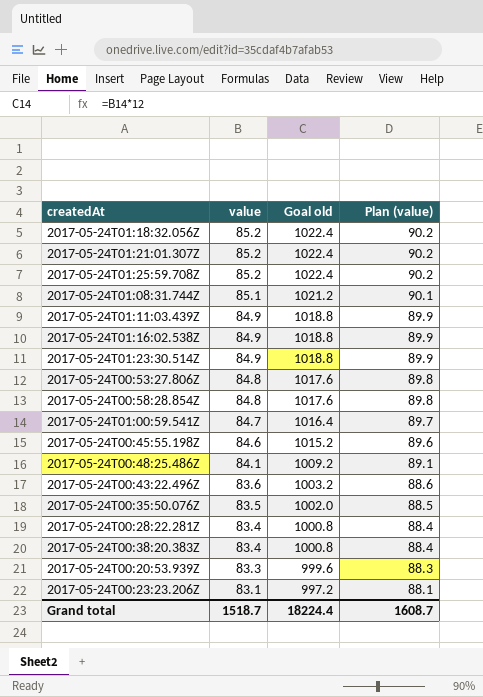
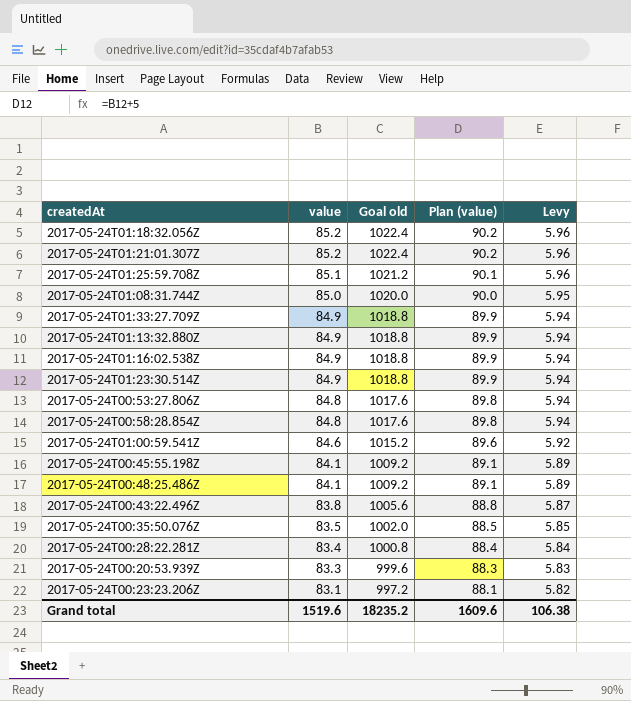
column Levy | formula: none -> [value] * 0.07
row 2017-05-24T01:11:03.439Z: 84.9 | 1018.8 | 89.9 -> none
row 2017-05-24T00:38:20.383Z: 83.4 | 1000.8 | 88.4 -> none
2017-05-24T01:25:59.708Z | value: 85.2 -> 85.1
2017-05-24T01:25:59.708Z | Goal old: 1022.4 -> 1021.2
2017-05-24T01:25:59.708Z | Plan (value): 90.2 -> 90.1
2017-05-24T01:08:31.744Z | value: 85.1 -> 85.0
2017-05-24T01:08:31.744Z | Goal old: 1021.2 -> 1020.0
2017-05-24T01:08:31.744Z | Plan (value): 90.1 -> 90.0
row 2017-05-24T01:33:27.709Z: none -> 84.9 | 1018.8 | 89.9 | 5.94
row 2017-05-24T01:13:32.880Z: none -> 84.9 | 1018.8 | 89.9 | 5.94
2017-05-24T01:00:59.541Z | value: 84.7 -> 84.6
2017-05-24T01:00:59.541Z | Goal old: 1016.4 -> 1015.2
2017-05-24T01:00:59.541Z | Plan (value): 89.7 -> 89.6
2017-05-24T00:45:55.198Z | value: 84.6 -> 84.1
2017-05-24T00:45:55.198Z | Goal old: 1015.2 -> 1009.2
2017-05-24T00:45:55.198Z | Plan (value): 89.6 -> 89.1
2017-05-24T00:43:22.496Z | value: 83.6 -> 83.8
2017-05-24T00:43:22.496Z | Goal old: 1003.2 -> 1005.6
2017-05-24T00:43:22.496Z | Plan (value): 88.6 -> 88.8
Grand total | value: 1518.7 -> 1519.6
Grand total | Goal old: 18224.4 -> 18235.2
Grand total | Plan (value): 1608.7 -> 1609.6

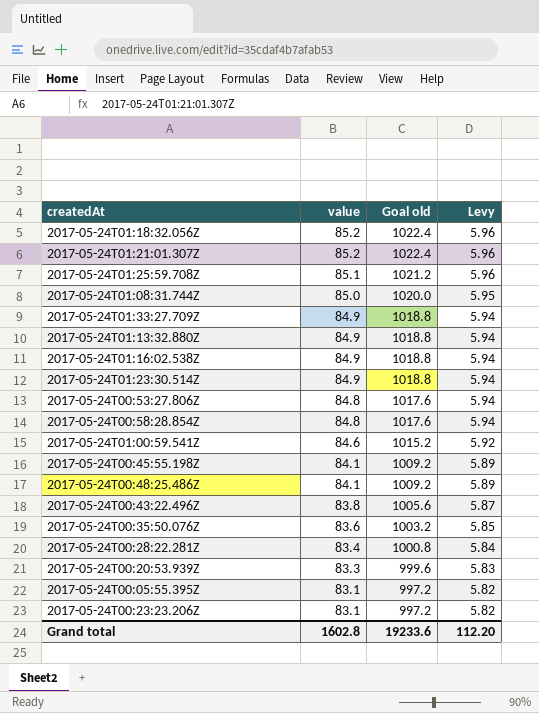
column Plan (value) | formula: [value] + 5 -> none
2017-05-24T00:35:50.076Z | value: 83.5 -> 83.6
2017-05-24T00:35:50.076Z | Goal old: 1002.0 -> 1003.2
row 2017-05-24T00:05:55.395Z: none -> 83.1 | 997.2 | 5.82
Grand total | value: 1519.6 -> 1602.8
Grand total | Goal old: 18235.2 -> 19233.6
Grand total | Levy: 106.38 -> 112.20

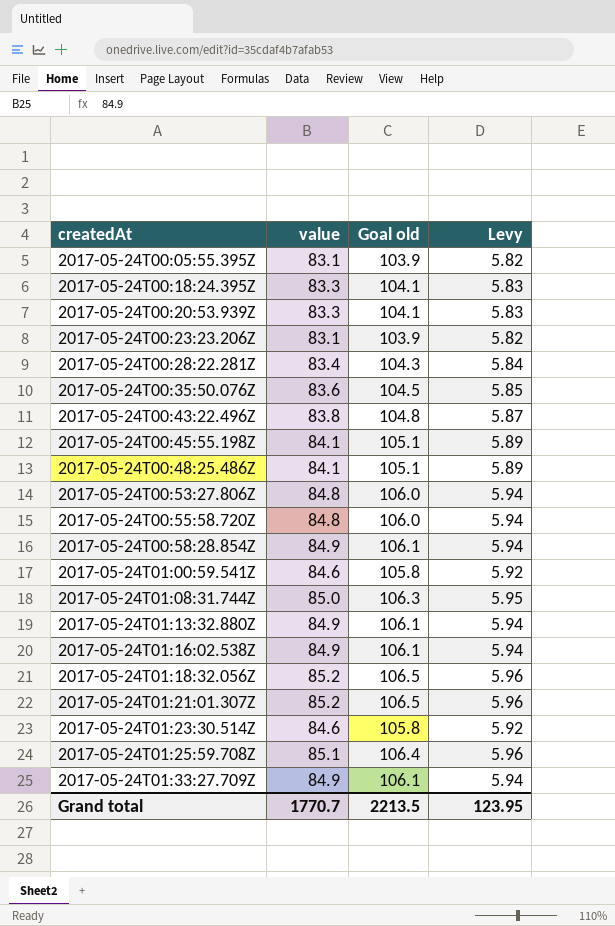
row order: value descending -> createdAt ascending
column Goal old | formula: [value] * 12 -> [value] * 1.25
row 2017-05-24T00:18:24.395Z: none -> 83.3 | 104.1 | 5.83
row 2017-05-24T00:55:58.720Z: none -> 84.8 | 106.0 | 5.94
2017-05-24T00:58:28.854Z | value: 84.8 -> 84.9
2017-05-24T01:23:30.514Z | value: 84.9 -> 84.6
2017-05-24T01:23:30.514Z | Levy: 5.94 -> 5.92
Grand total | value: 1602.8 -> 1770.7
Grand total | Goal old: 19233.6 -> 2213.5
Grand total | Levy: 112.20 -> 123.95

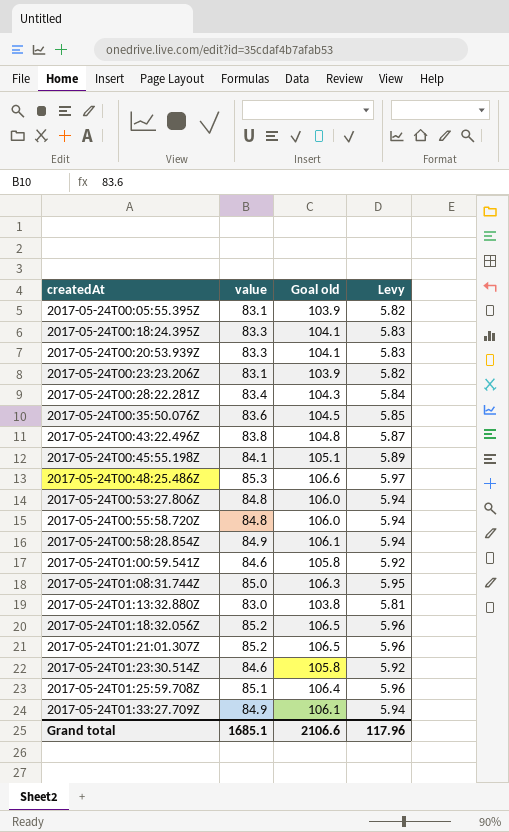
row 2017-05-24T01:16:02.538Z: 84.9 | 106.1 | 5.94 -> none
2017-05-24T00:48:25.486Z | value: 84.1 -> 85.3
2017-05-24T00:48:25.486Z | Goal old: 105.1 -> 106.6
2017-05-24T00:48:25.486Z | Levy: 5.89 -> 5.97
2017-05-24T01:13:32.880Z | value: 84.9 -> 83.0
2017-05-24T01:13:32.880Z | Goal old: 106.1 -> 103.8
2017-05-24T01:13:32.880Z | Levy: 5.94 -> 5.81
Grand total | value: 1770.7 -> 1685.1
Grand total | Goal old: 2213.5 -> 2106.6
Grand total | Levy: 123.95 -> 117.96

